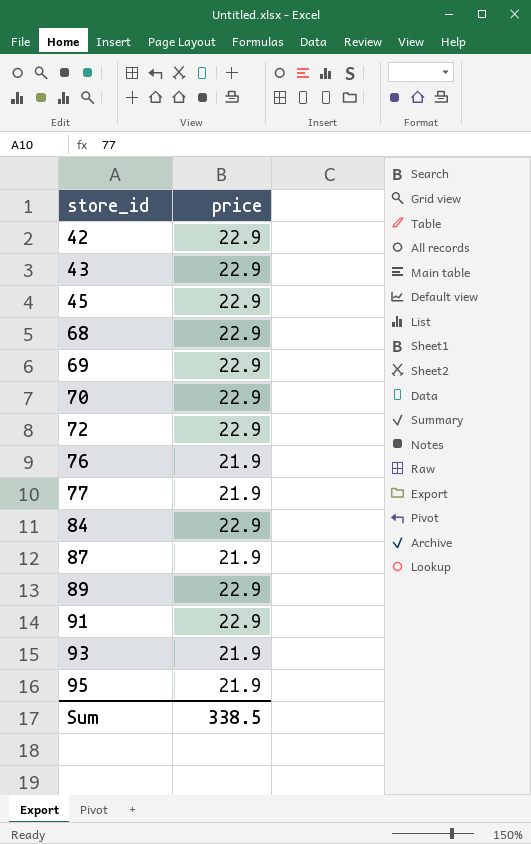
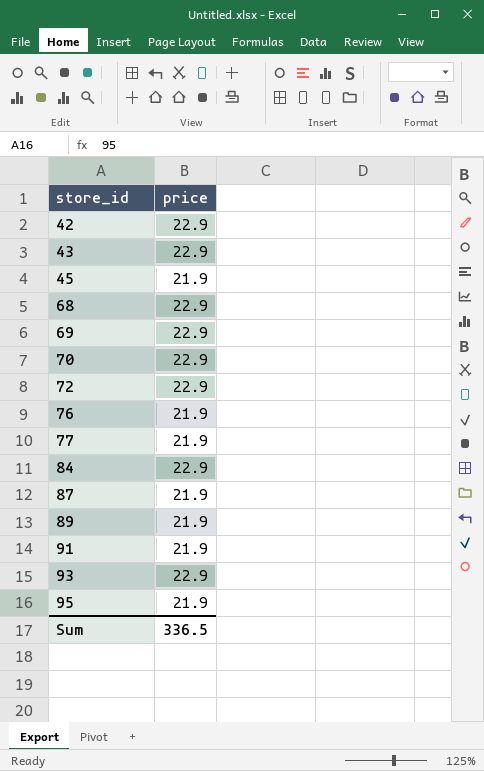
45 | price: 22.9 -> 21.9
89 | price: 22.9 -> 21.9
91 | price: 22.9 -> 21.9
93 | price: 21.9 -> 22.9
Sum | price: 338.5 -> 336.5

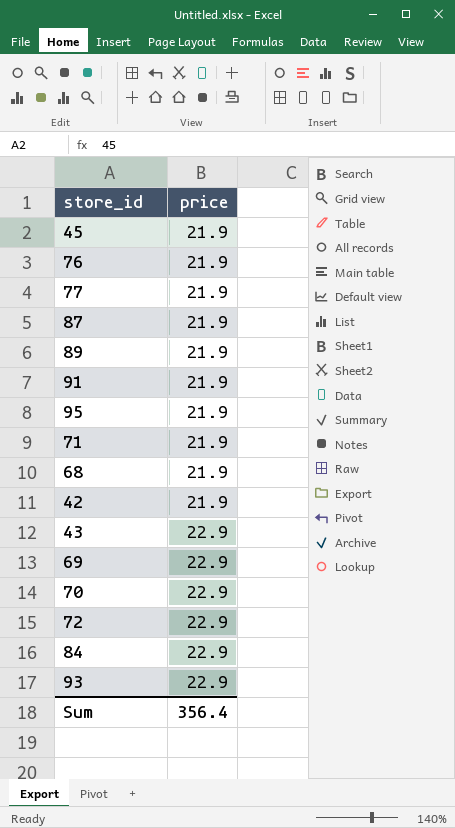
row order: store_id ascending -> price ascending
row 71: none -> 21.9
68 | price: 22.9 -> 21.9
42 | price: 22.9 -> 21.9
Sum | price: 336.5 -> 356.4

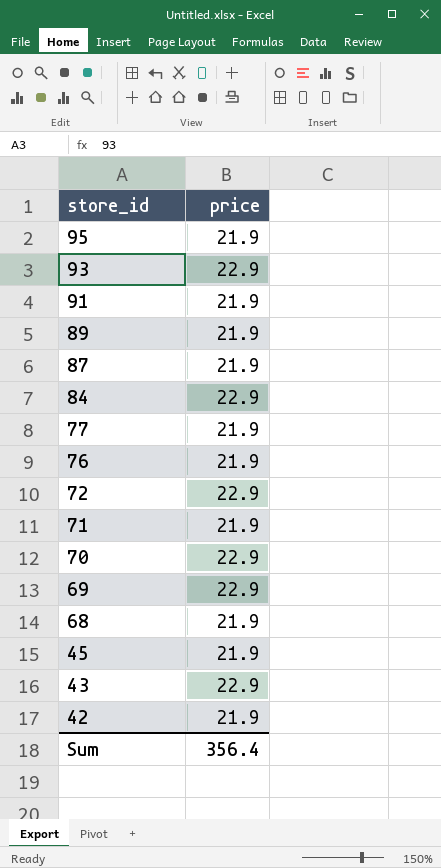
row order: price ascending -> store_id descending

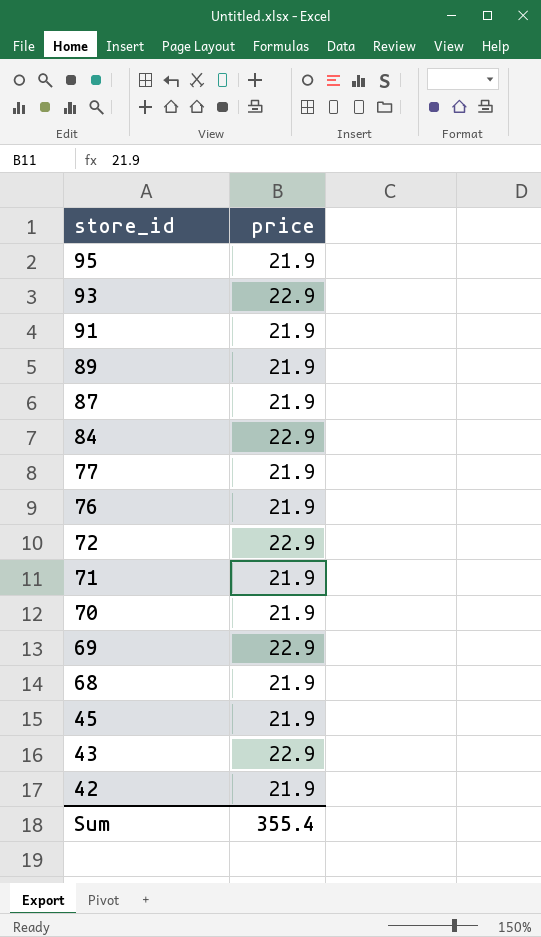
70 | price: 22.9 -> 21.9
Sum | price: 356.4 -> 355.4

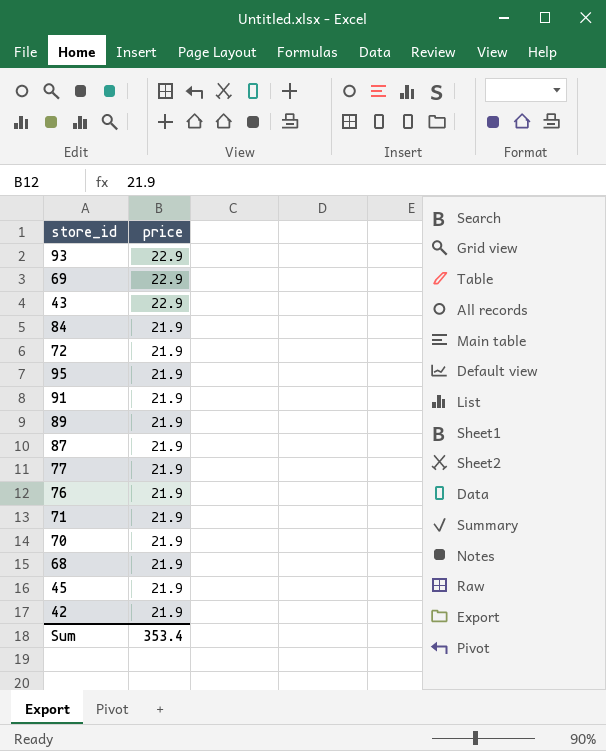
row order: store_id descending -> price descending
84 | price: 22.9 -> 21.9
72 | price: 22.9 -> 21.9
Sum | price: 355.4 -> 353.4

